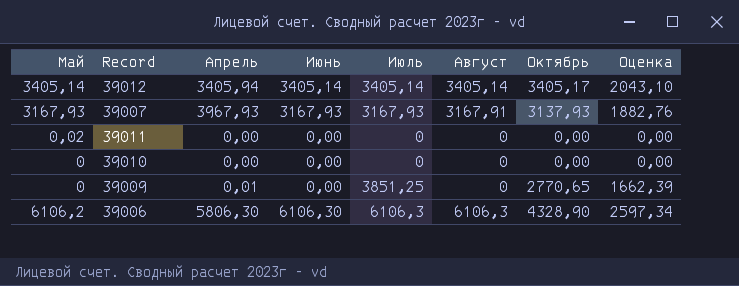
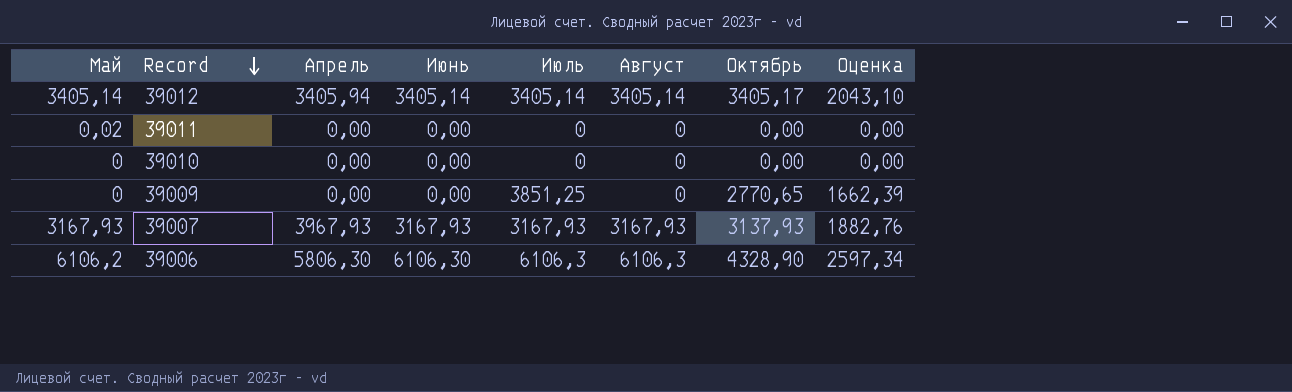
row order: none -> Record descending
39009 | Апрель: 0,01 -> 0,00
39007 | Август: 3167,91 -> 3167,93

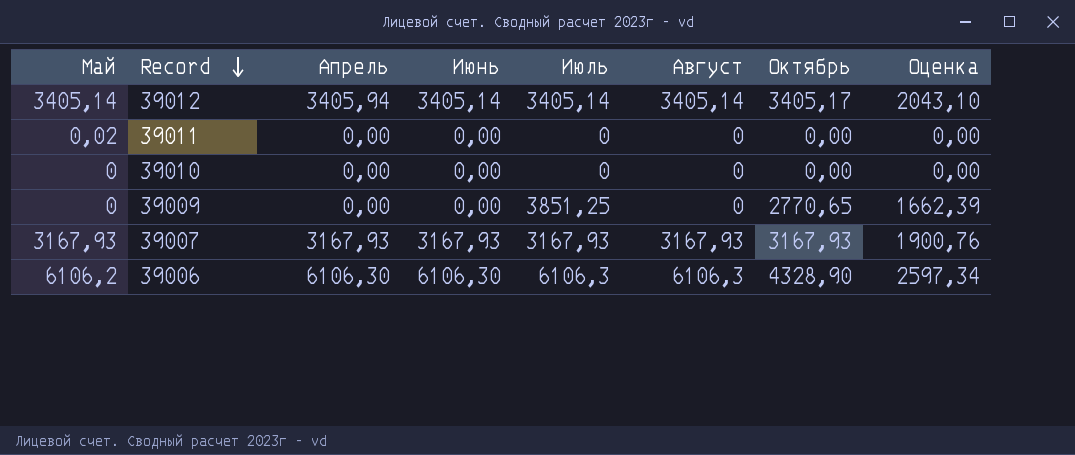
39007 | Апрель: 3967,93 -> 3167,93
39007 | Октябрь: 3137,93 -> 3167,93
39007 | Оценка: 1882,76 -> 1900,76
39006 | Апрель: 5806,30 -> 6106,30

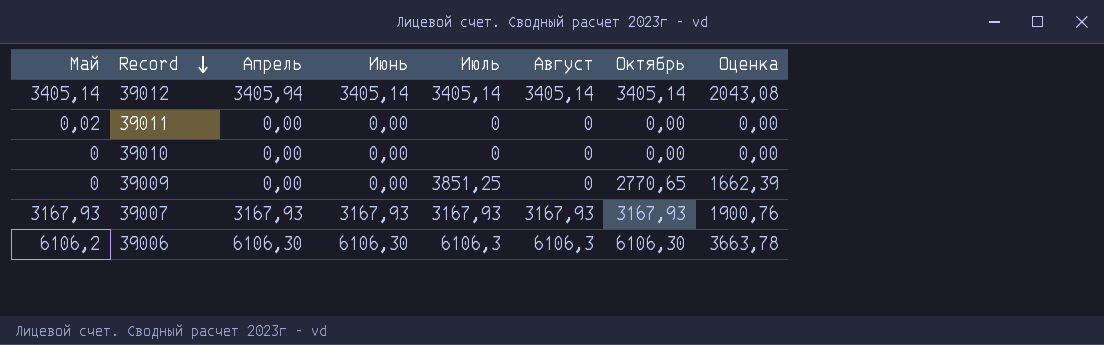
39012 | Октябрь: 3405,17 -> 3405,14
39012 | Оценка: 2043,10 -> 2043,08
39006 | Октябрь: 4328,90 -> 6106,30
39006 | Оценка: 2597,34 -> 3663,78

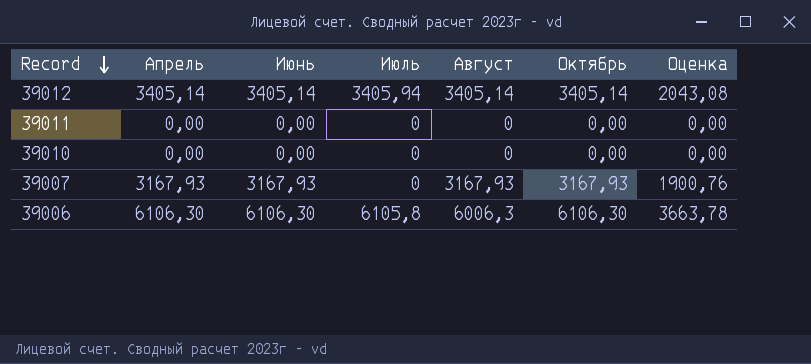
column Май | position: 1 -> none
row 39009: 0 | 0,00 | 0,00 | 3851,25 | 0 | 2770,65 | 1662,39 -> none
39012 | Апрель: 3405,94 -> 3405,14
39012 | Июль: 3405,14 -> 3405,94
39007 | Июль: 3167,93 -> 0
39006 | Июль: 6106,3 -> 6105,8
39006 | Август: 6106,3 -> 6006,3

